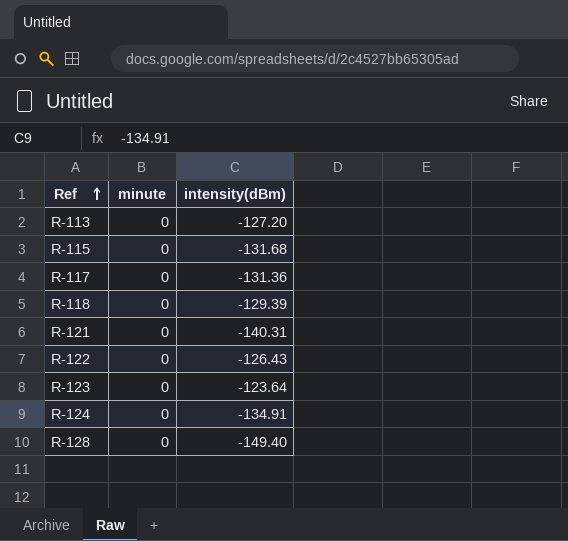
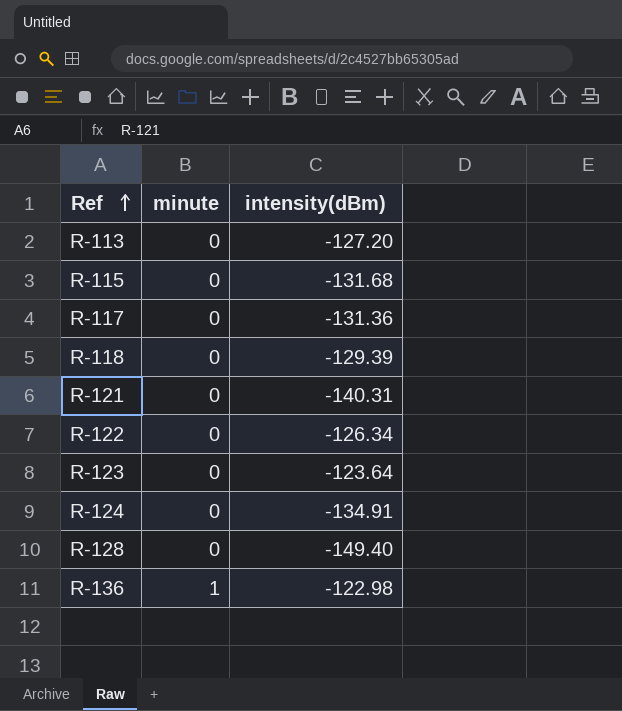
R-122 | intensity(dBm): -126.43 -> -126.34
row R-136: none -> 1 | -122.98

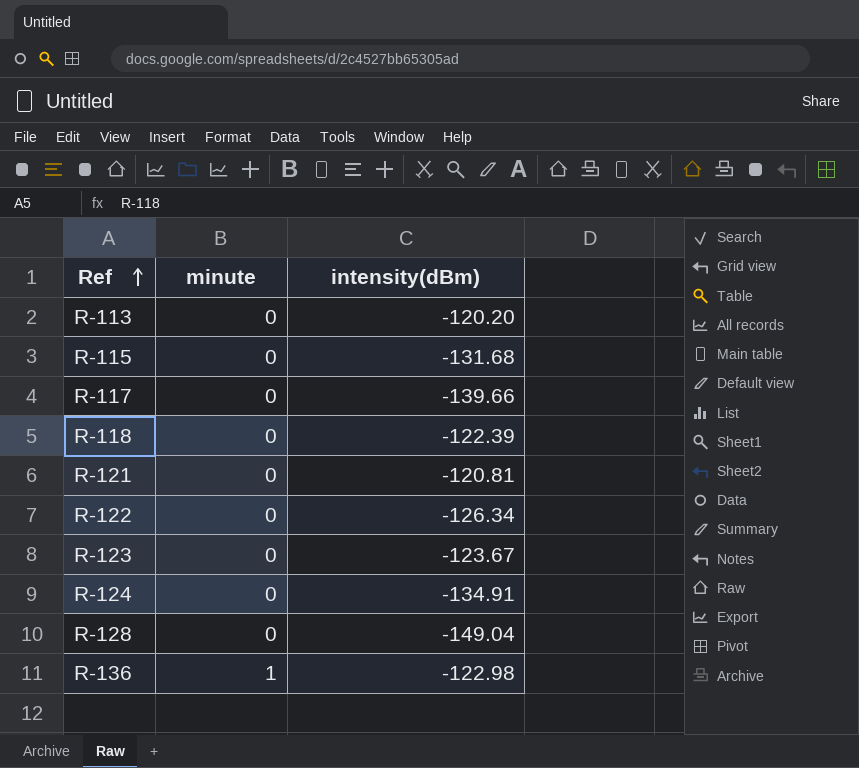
R-113 | intensity(dBm): -127.20 -> -120.20
R-117 | intensity(dBm): -131.36 -> -139.66
R-118 | intensity(dBm): -129.39 -> -122.39
R-121 | intensity(dBm): -140.31 -> -120.81
R-123 | intensity(dBm): -123.64 -> -123.67
R-128 | intensity(dBm): -149.40 -> -149.04

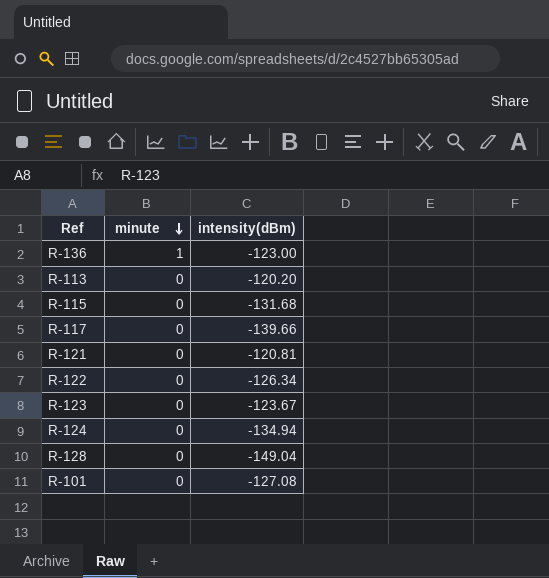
row order: Ref ascending -> minute descending
row R-118: 0 | -122.39 -> none
R-136 | intensity(dBm): -122.98 -> -123.00
R-124 | intensity(dBm): -134.91 -> -134.94
row R-101: none -> 0 | -127.08

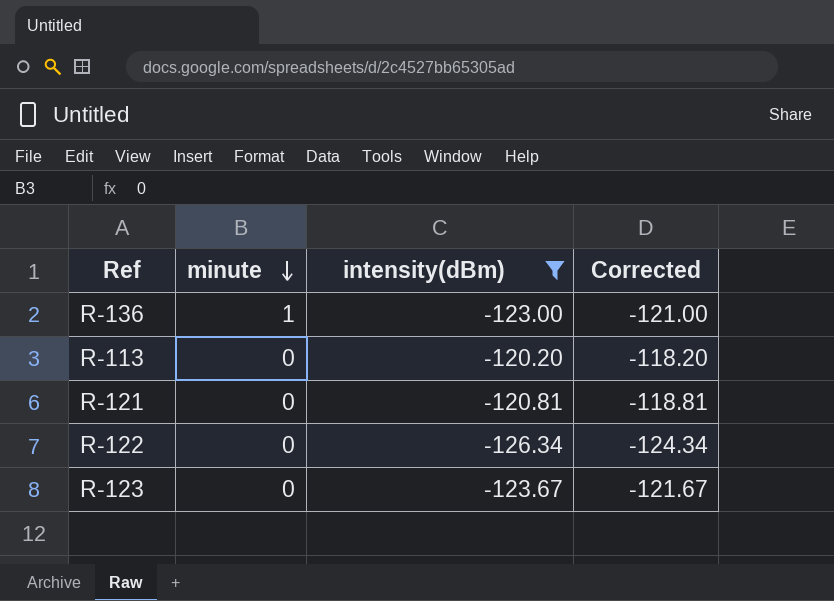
filter: none -> intensity(dBm) >= -126.34
column Corrected | formula: none -> [intensity(dBm)] + 2

